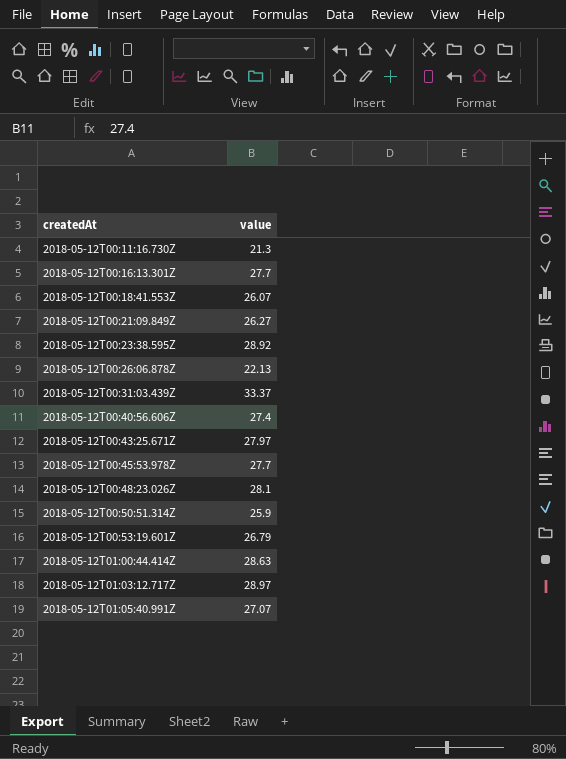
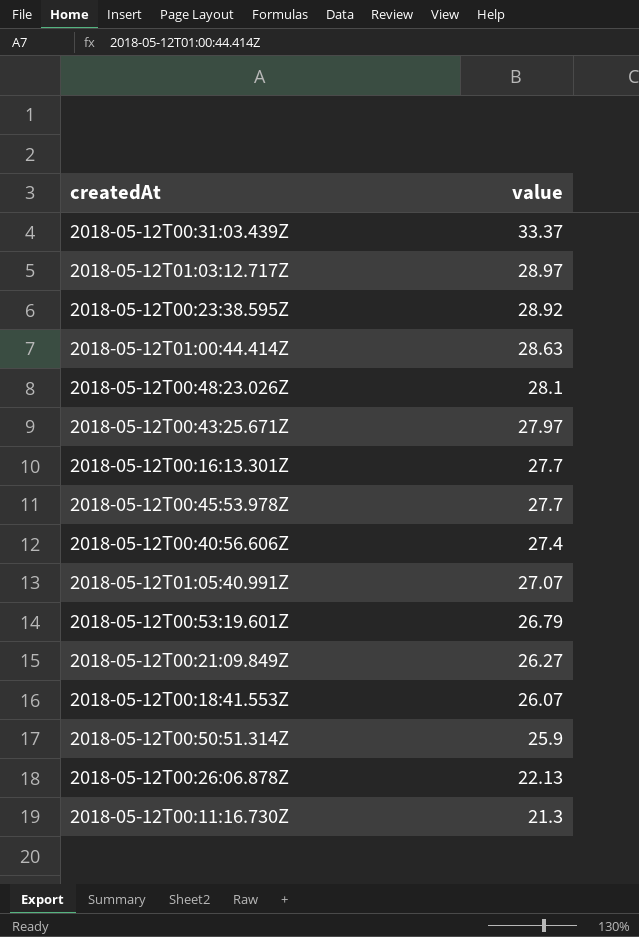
row order: createdAt ascending -> value descending

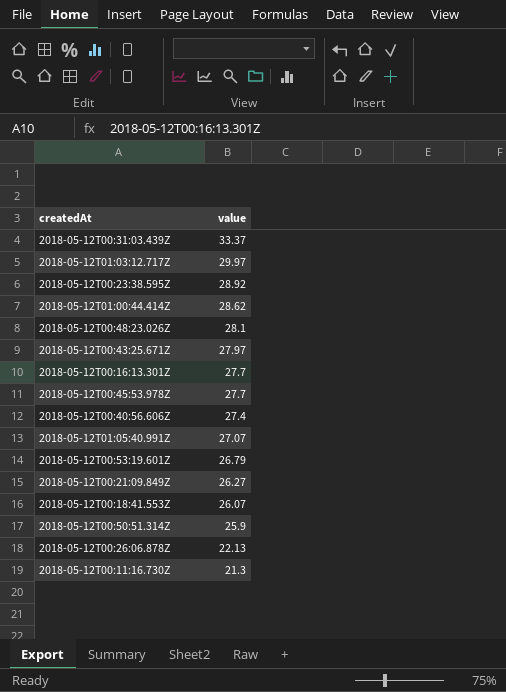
2018-05-12T01:03:12.717Z | value: 28.97 -> 29.97
2018-05-12T01:00:44.414Z | value: 28.63 -> 28.62

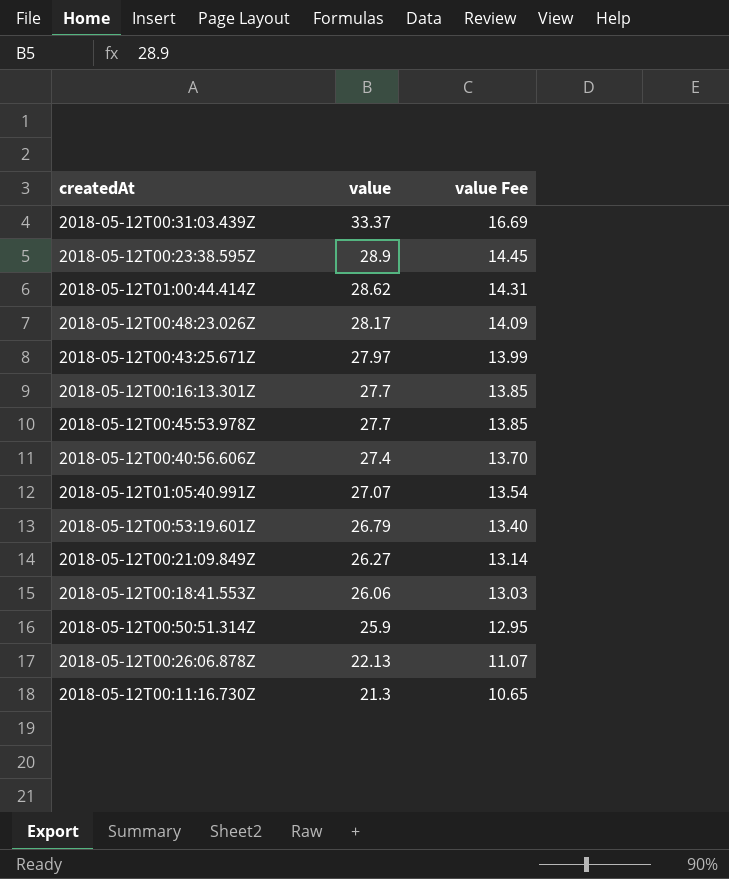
column value Fee | formula: none -> [value] * 0.5
row 2018-05-12T01:03:12.717Z: 29.97 -> none
2018-05-12T00:23:38.595Z | value: 28.92 -> 28.9
2018-05-12T00:48:23.026Z | value: 28.1 -> 28.17
2018-05-12T00:18:41.553Z | value: 26.07 -> 26.06

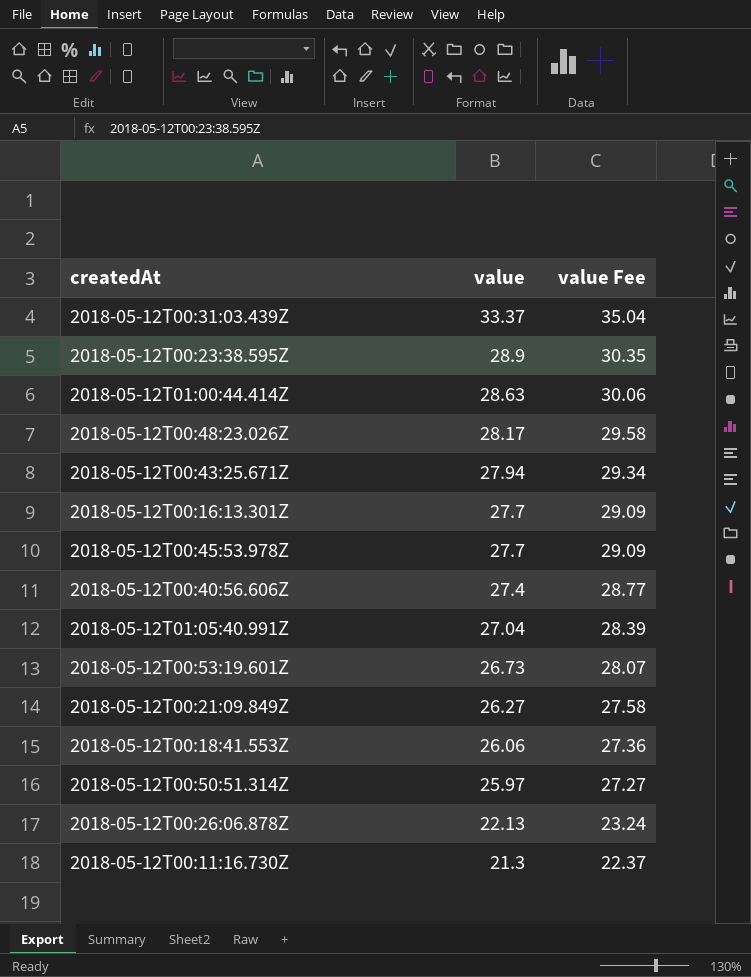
column value Fee | formula: [value] * 0.5 -> [value] * 1.05
2018-05-12T01:00:44.414Z | value: 28.62 -> 28.63
2018-05-12T00:43:25.671Z | value: 27.97 -> 27.94
2018-05-12T01:05:40.991Z | value: 27.07 -> 27.04
2018-05-12T00:53:19.601Z | value: 26.79 -> 26.73
2018-05-12T00:50:51.314Z | value: 25.9 -> 25.97

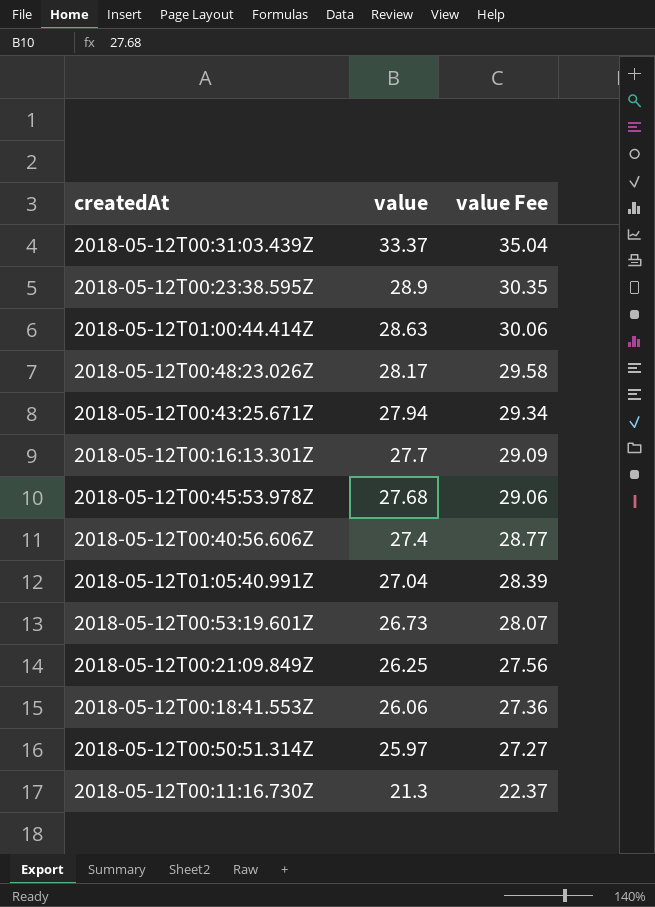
row 2018-05-12T00:26:06.878Z: 22.13 | 23.24 -> none
2018-05-12T00:45:53.978Z | value: 27.7 -> 27.68
2018-05-12T00:45:53.978Z | value Fee: 29.09 -> 29.06
2018-05-12T00:21:09.849Z | value: 26.27 -> 26.25
2018-05-12T00:21:09.849Z | value Fee: 27.58 -> 27.56

